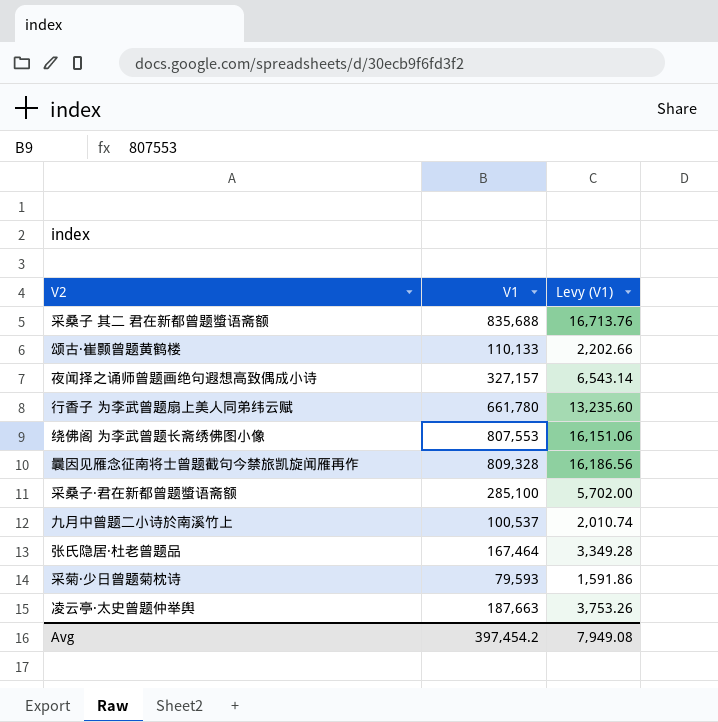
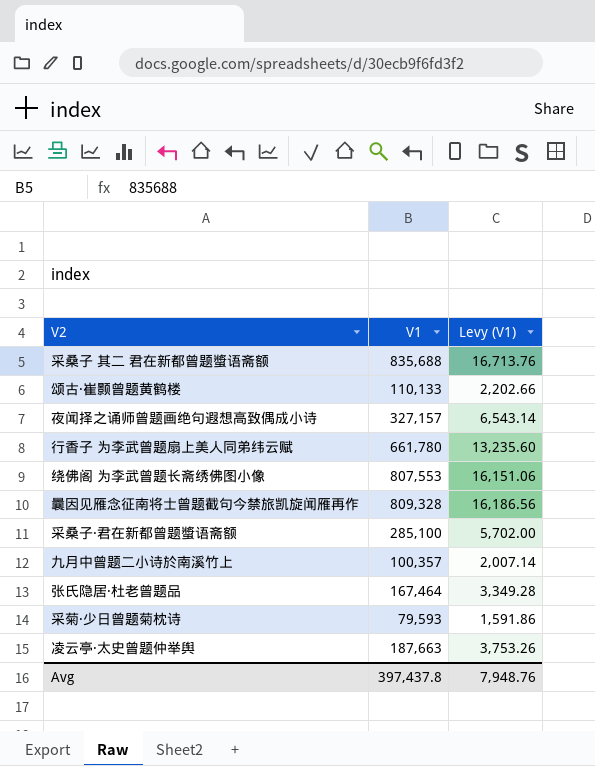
九月中曾题二小诗於南溪竹上 | V1: 100,537 -> 100,357
九月中曾题二小诗於南溪竹上 | Levy (V1): 2,010.74 -> 2,007.14
Avg | V1: 397,454.2 -> 397,437.8
Avg | Levy (V1): 7,949.08 -> 7,948.76

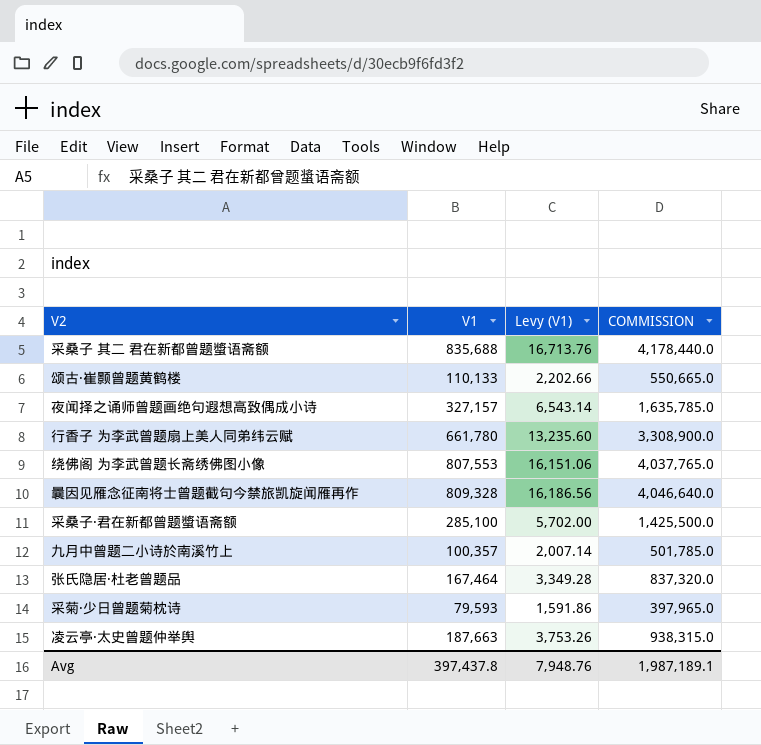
column COMMISSION | formula: none -> [V1] * 5

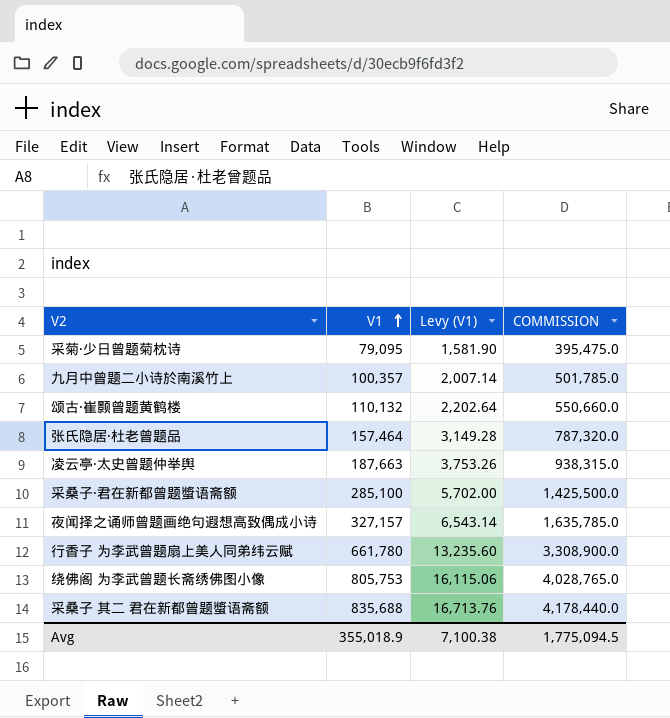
row order: none -> V1 ascending
row 曩因见雁念征南将士曾题截句今禁旅凯旋闻雁再作: 809,328 | 16,186.56 | 4,046,640.0 -> none
采菊·少日曾题菊枕诗 | V1: 79,593 -> 79,095
采菊·少日曾题菊枕诗 | Levy (V1): 1,591.86 -> 1,581.90
采菊·少日曾题菊枕诗 | COMMISSION: 397,965.0 -> 395,475.0
颂古·崔颢曾题黄鹤楼 | V1: 110,133 -> 110,132
颂古·崔颢曾题黄鹤楼 | Levy (V1): 2,202.66 -> 2,202.64
颂古·崔颢曾题黄鹤楼 | COMMISSION: 550,665.0 -> 550,660.0
张氏隐居·杜老曾题品 | V1: 167,464 -> 157,464
张氏隐居·杜老曾题品 | Levy (V1): 3,349.28 -> 3,149.28
张氏隐居·杜老曾题品 | COMMISSION: 837,320.0 -> 787,320.0
绕佛阁 为李武曾题长斋绣佛图小像 | V1: 807,553 -> 805,753
绕佛阁 为李武曾题长斋绣佛图小像 | Levy (V1): 16,151.06 -> 16,115.06
绕佛阁 为李武曾题长斋绣佛图小像 | COMMISSION: 4,037,765.0 -> 4,028,765.0
Avg | V1: 397,437.8 -> 355,018.9
Avg | Levy (V1): 7,948.76 -> 7,100.38
Avg | COMMISSION: 1,987,189.1 -> 1,775,094.5

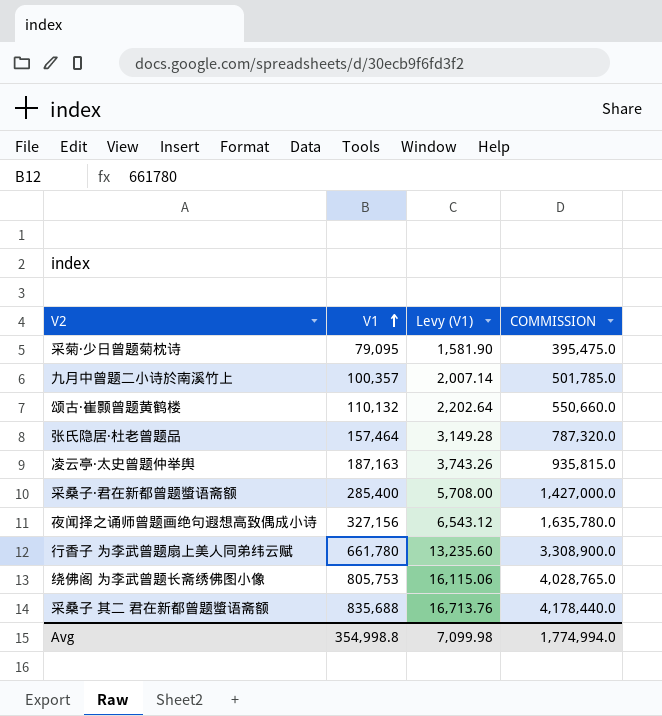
凌云亭·太史曾题仲举舆 | V1: 187,663 -> 187,163
凌云亭·太史曾题仲举舆 | Levy (V1): 3,753.26 -> 3,743.26
凌云亭·太史曾题仲举舆 | COMMISSION: 938,315.0 -> 935,815.0
采桑子·君在新都曾题螀语斋额 | V1: 285,100 -> 285,400
采桑子·君在新都曾题螀语斋额 | Levy (V1): 5,702.00 -> 5,708.00
采桑子·君在新都曾题螀语斋额 | COMMISSION: 1,425,500.0 -> 1,427,000.0
夜闻择之诵师曾题画绝句遐想高致偶成小诗 | V1: 327,157 -> 327,156
夜闻择之诵师曾题画绝句遐想高致偶成小诗 | Levy (V1): 6,543.14 -> 6,543.12
夜闻择之诵师曾题画绝句遐想高致偶成小诗 | COMMISSION: 1,635,785.0 -> 1,635,780.0
Avg | V1: 355,018.9 -> 354,998.8
Avg | Levy (V1): 7,100.38 -> 7,099.98
Avg | COMMISSION: 1,775,094.5 -> 1,774,994.0

